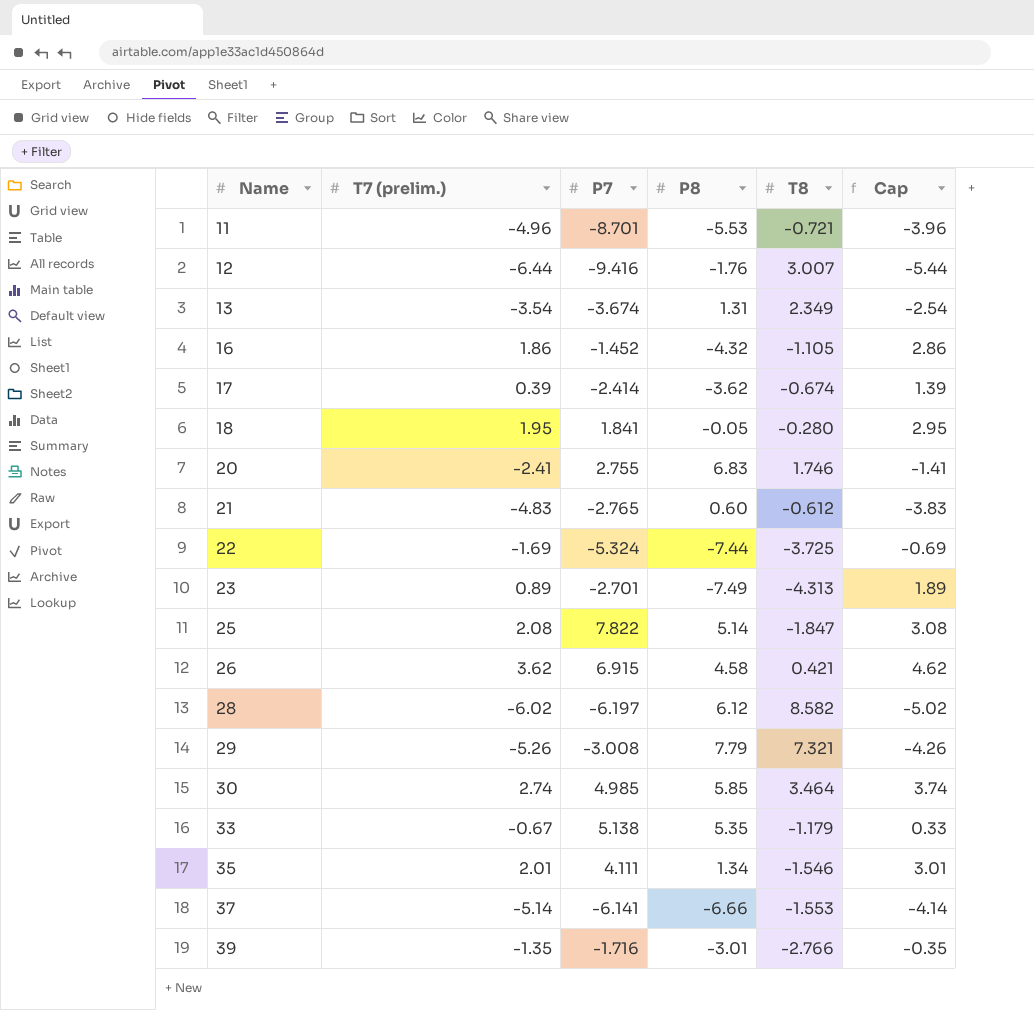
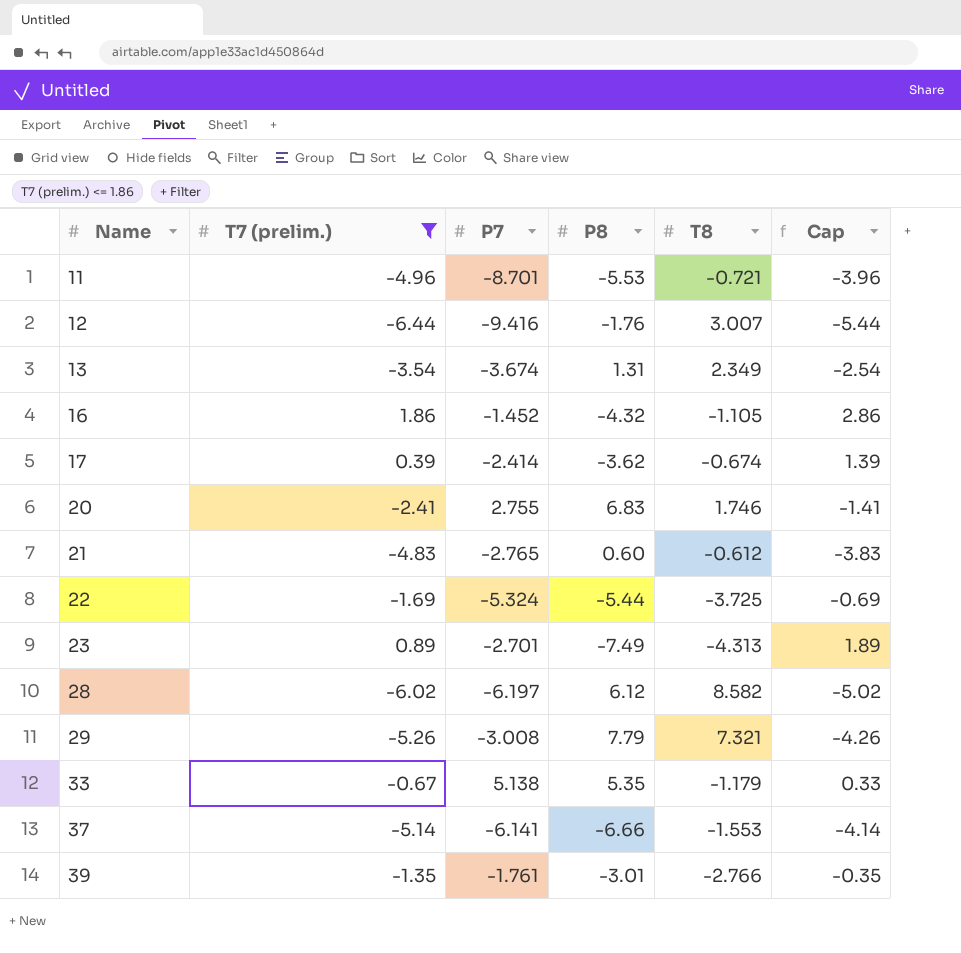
filter: none -> T7 (prelim.) <= 1.86
22 | P8: -7.44 -> -5.44
39 | P7: -1.716 -> -1.761

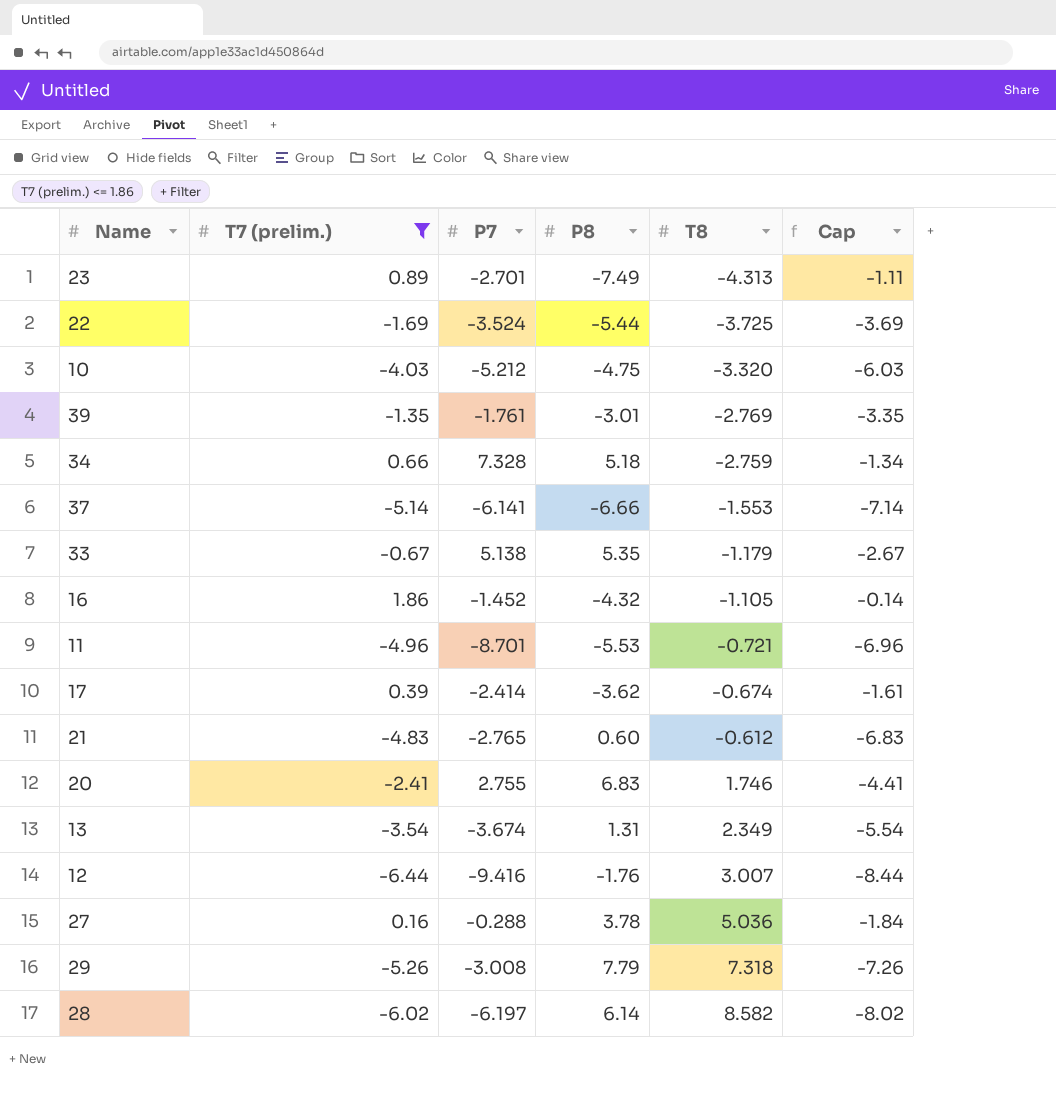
row order: Name ascending -> T8 ascending
column Cap | formula: [T7 (prelim.)] + 1 -> [T7 (prelim.)] - 2
22 | P7: -5.324 -> -3.524
row 10: none -> -4.03 | -5.212 | -4.75 | -3.320 | -6.03
39 | T8: -2.766 -> -2.769
row 34: none -> 0.66 | 7.328 | 5.18 | -2.759 | -1.34
row 27: none -> 0.16 | -0.288 | 3.78 | 5.036 | -1.84
29 | T8: 7.321 -> 7.318
28 | P8: 6.12 -> 6.14

